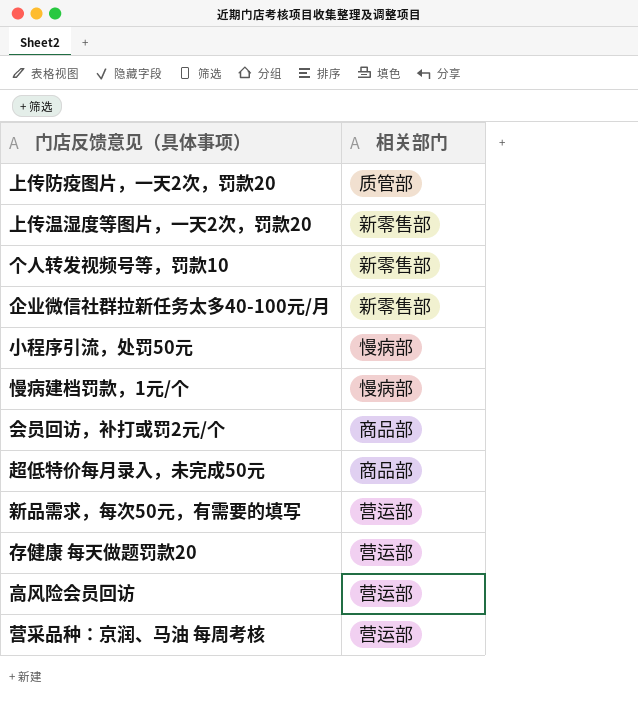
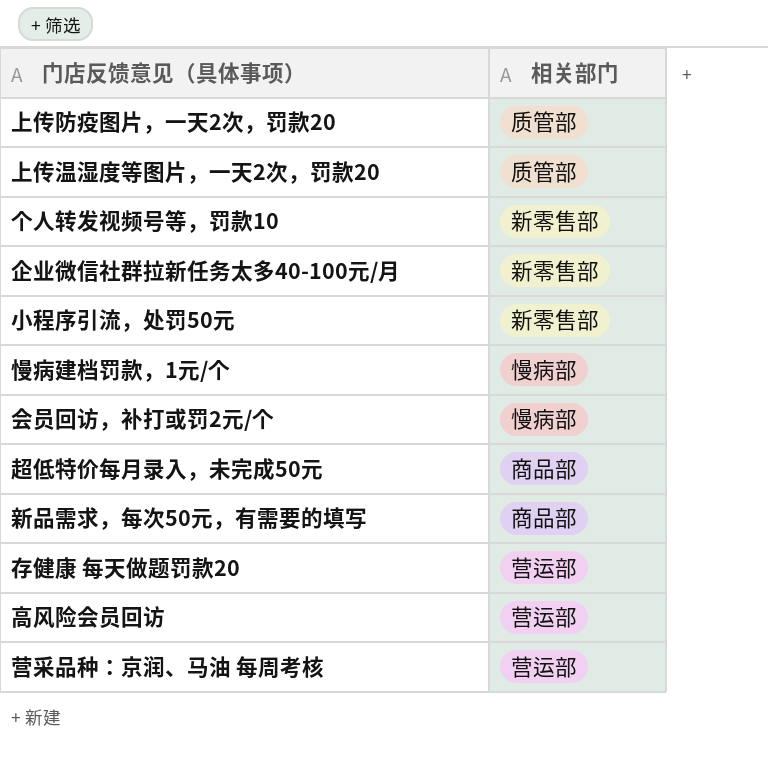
上传温湿度等图片，一天2次，罚款20 | 相关部门: 新零售部 -> 质管部
小程序引流，处罚50元 | 相关部门: 慢病部 -> 新零售部
会员回访，补打或罚2元/个 | 相关部门: 商品部 -> 慢病部
新品需求，每次50元，有需要的填写 | 相关部门: 营运部 -> 商品部

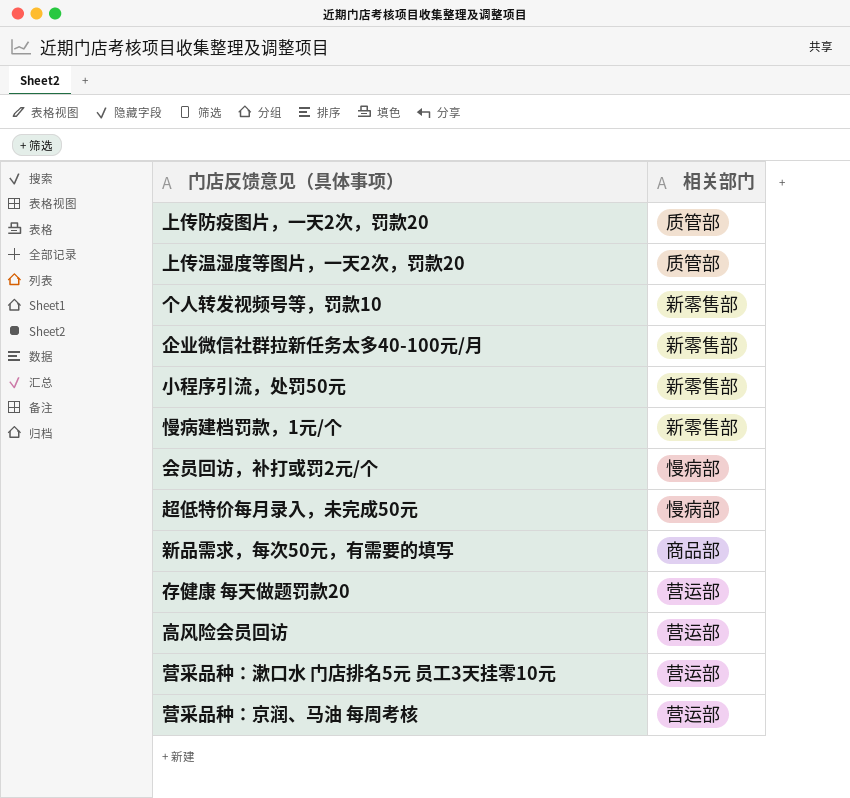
慢病建档罚款，1元/个 | 相关部门: 慢病部 -> 新零售部
超低特价每月录入，未完成50元 | 相关部门: 商品部 -> 慢病部
row 营采品种：漱口水 门店排名5元 员工3天挂零10元: none -> 营运部

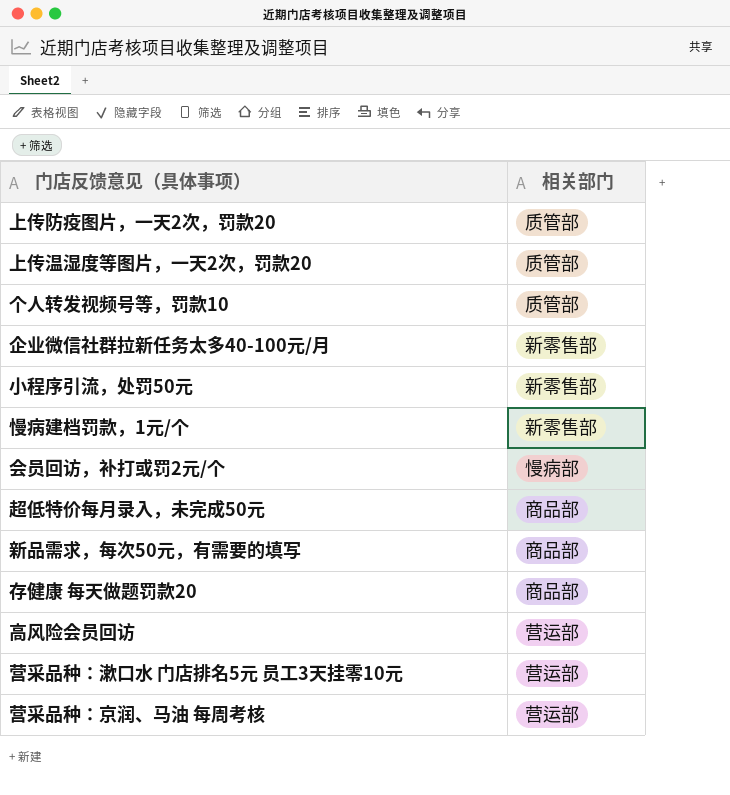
个人转发视频号等，罚款10 | 相关部门: 新零售部 -> 质管部
超低特价每月录入，未完成50元 | 相关部门: 慢病部 -> 商品部
存健康 每天做题罚款20 | 相关部门: 营运部 -> 商品部

